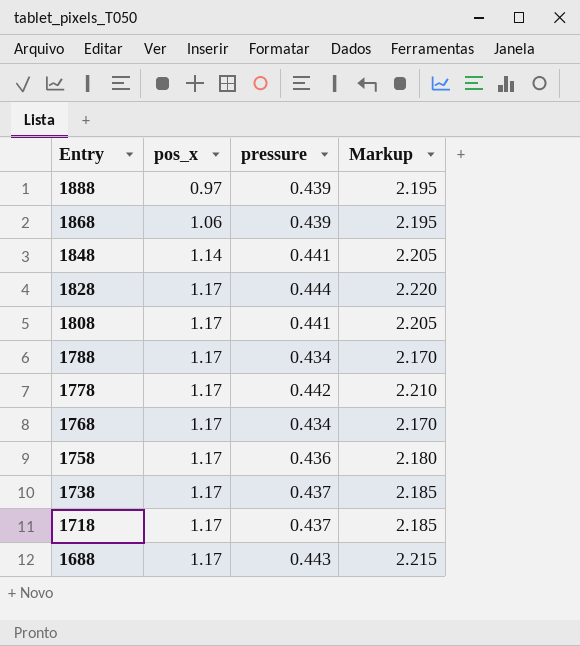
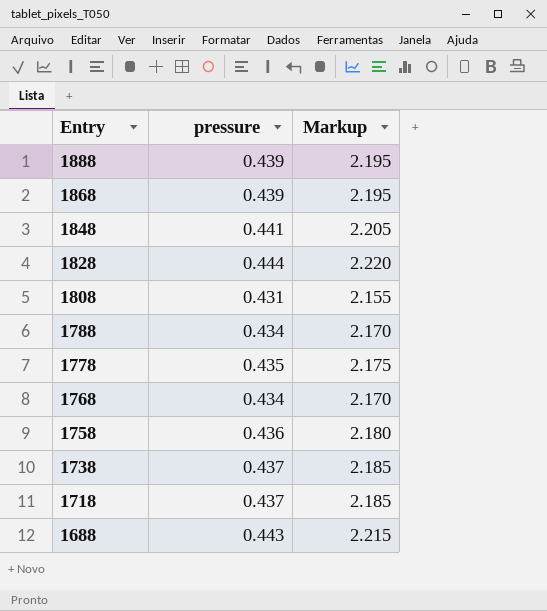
column pos_x | position: 2 -> none
1808 | pressure: 0.441 -> 0.431
1808 | Markup: 2.205 -> 2.155
1778 | pressure: 0.442 -> 0.435
1778 | Markup: 2.210 -> 2.175

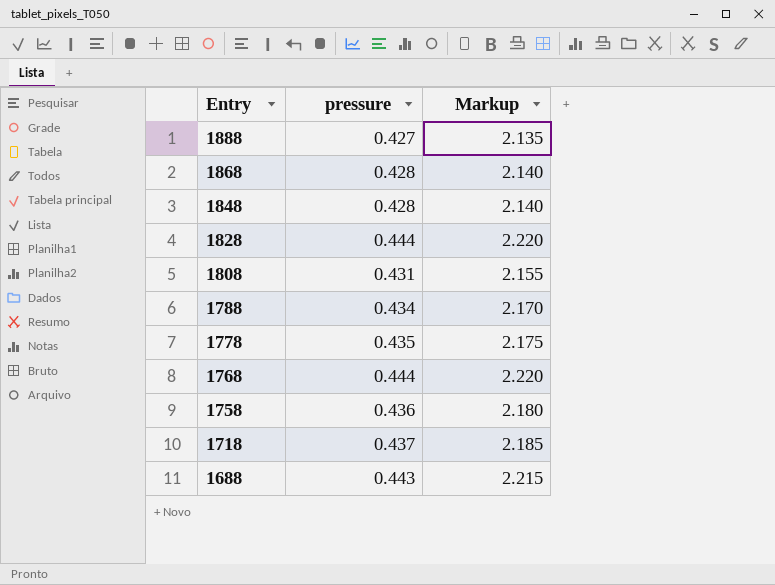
row 1738: 0.437 | 2.185 -> none
1888 | pressure: 0.439 -> 0.427
1888 | Markup: 2.195 -> 2.135
1868 | pressure: 0.439 -> 0.428
1868 | Markup: 2.195 -> 2.140
1848 | pressure: 0.441 -> 0.428
1848 | Markup: 2.205 -> 2.140
1768 | pressure: 0.434 -> 0.444
1768 | Markup: 2.170 -> 2.220

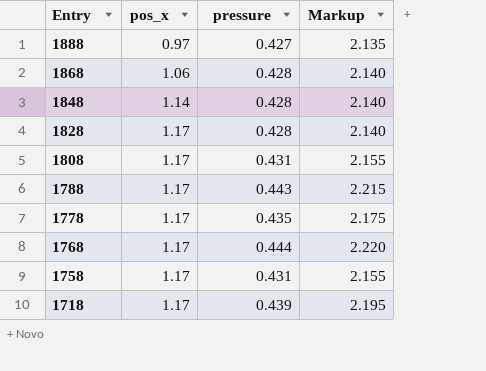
column pos_x | position: none -> 2
row 1688: 0.443 | 2.215 -> none
1828 | pressure: 0.444 -> 0.428
1828 | Markup: 2.220 -> 2.140
1788 | pressure: 0.434 -> 0.443
1788 | Markup: 2.170 -> 2.215
1758 | pressure: 0.436 -> 0.431
1758 | Markup: 2.180 -> 2.155
1718 | pressure: 0.437 -> 0.439
1718 | Markup: 2.185 -> 2.195

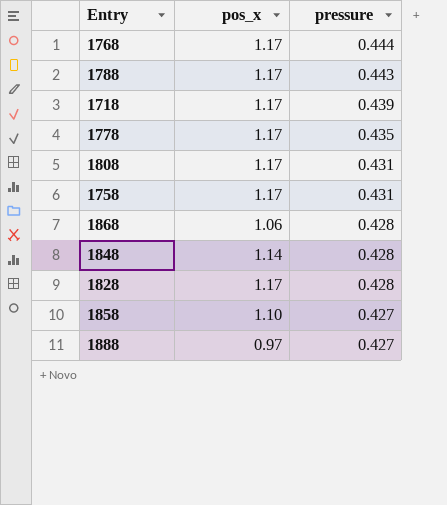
row order: Entry descending -> pressure descending
column Markup | formula: [pressure] * 5 -> none
row 1858: none -> 1.10 | 0.427

